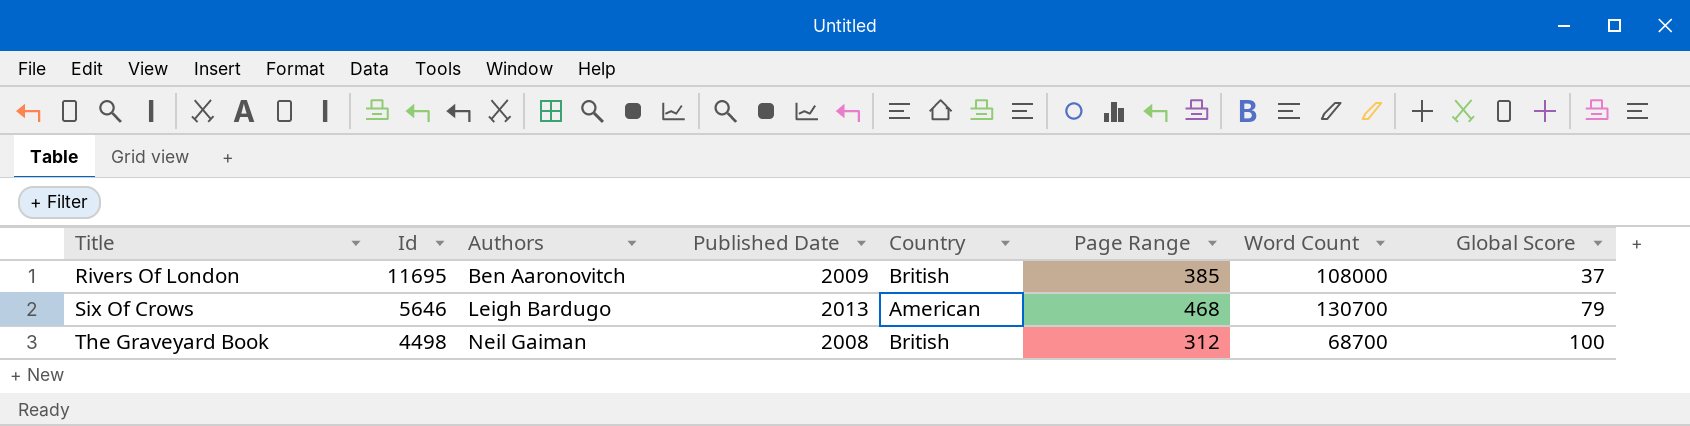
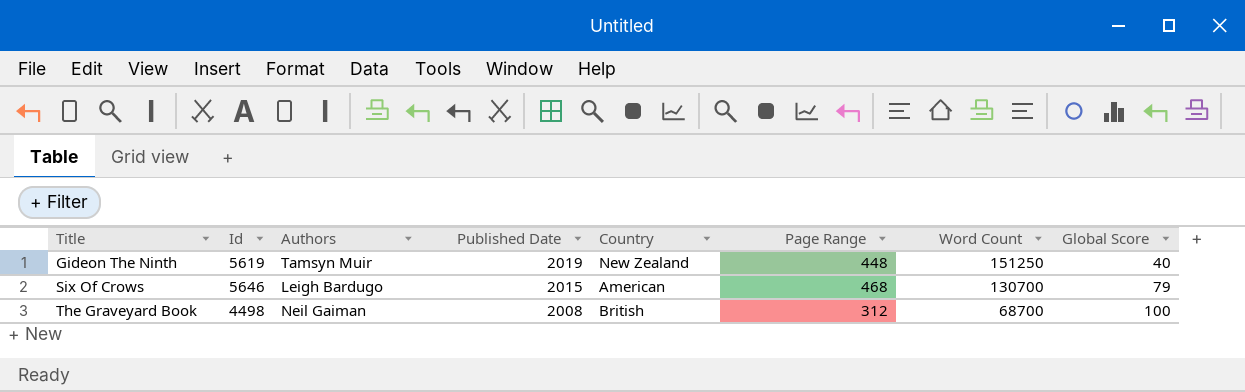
row Rivers Of London: 11695 | Ben Aaronovitch | 2009 | British | 385 | 108000 | 37 -> none
row Gideon The Ninth: none -> 5619 | Tamsyn Muir | 2019 | New Zealand | 448 | 151250 | 40
Six Of Crows | Published Date: 2013 -> 2015

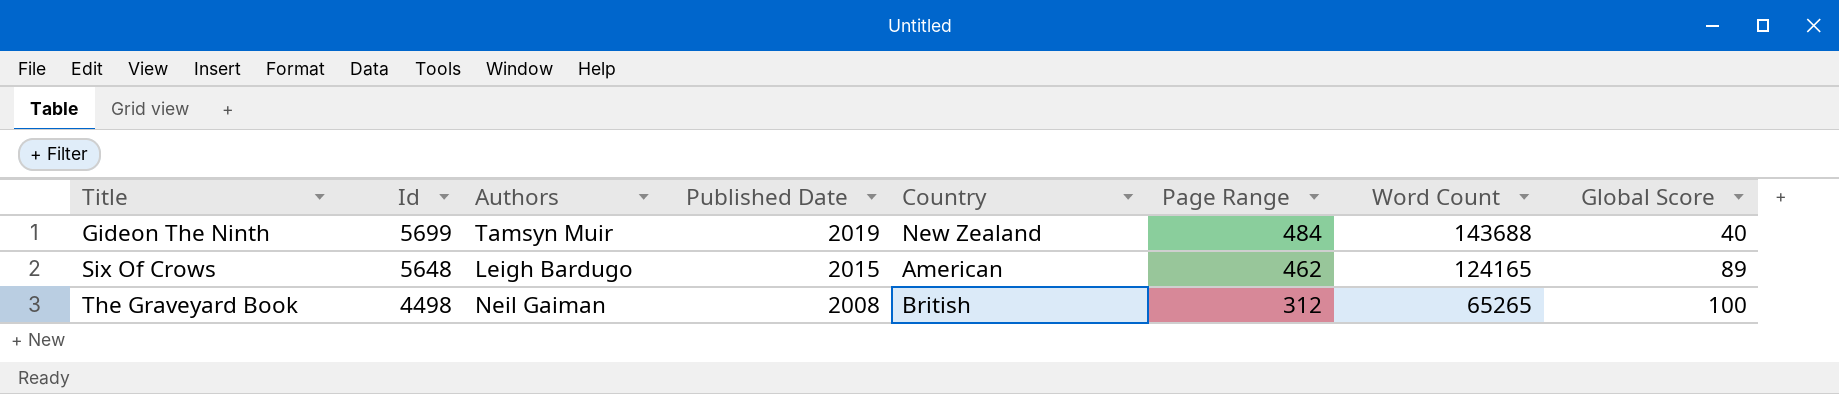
Gideon The Ninth | Id: 5619 -> 5699
Gideon The Ninth | Page Range: 448 -> 484
Gideon The Ninth | Word Count: 151250 -> 143688
Six Of Crows | Id: 5646 -> 5648
Six Of Crows | Page Range: 468 -> 462
Six Of Crows | Word Count: 130700 -> 124165
Six Of Crows | Global Score: 79 -> 89
The Graveyard Book | Word Count: 68700 -> 65265

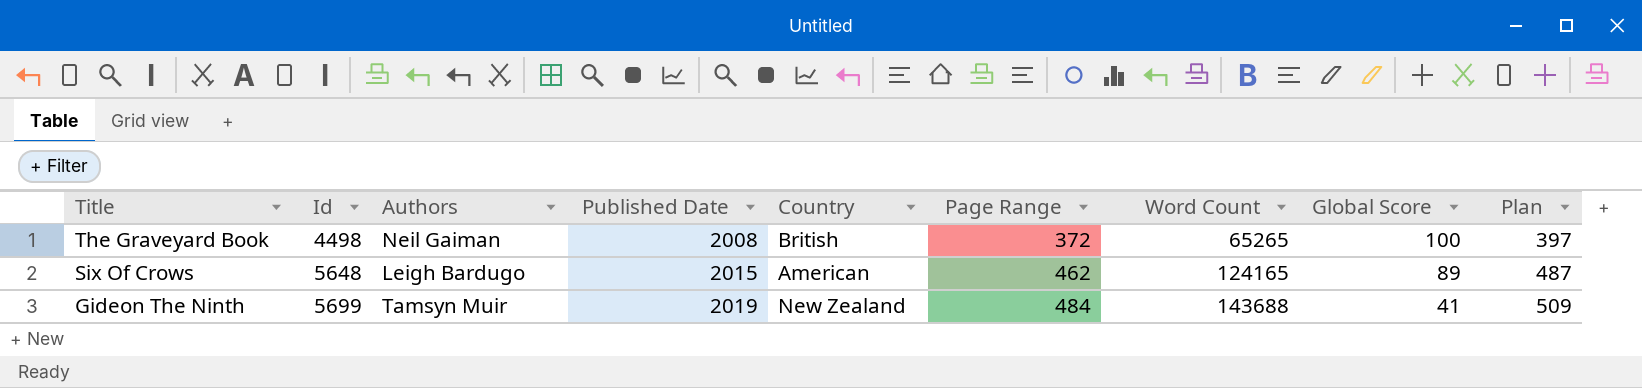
row order: Title ascending -> Title descending
column Plan | formula: none -> [Page Range] + 25
The Graveyard Book | Page Range: 312 -> 372
Gideon The Ninth | Global Score: 40 -> 41

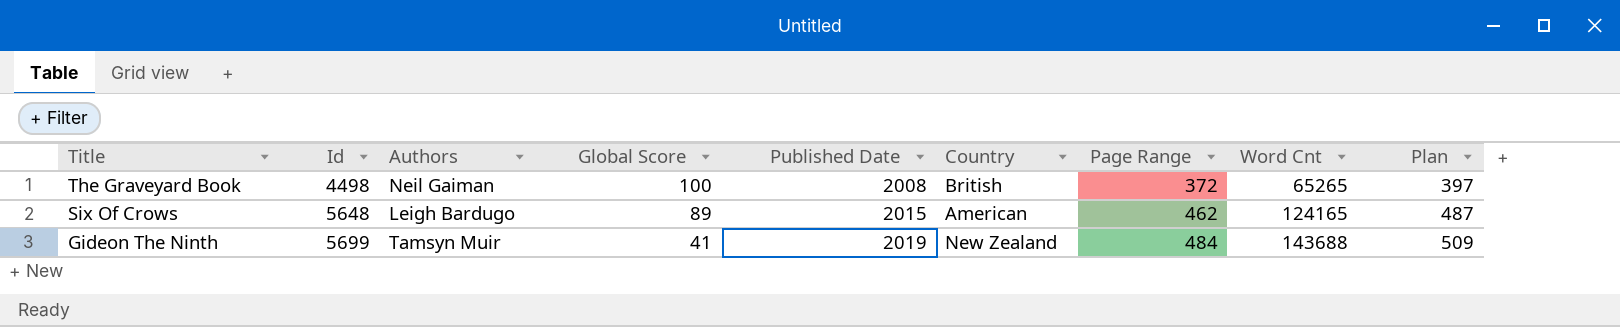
column Global Score | position: 8 -> 4
column name: Word Count -> Word Cnt

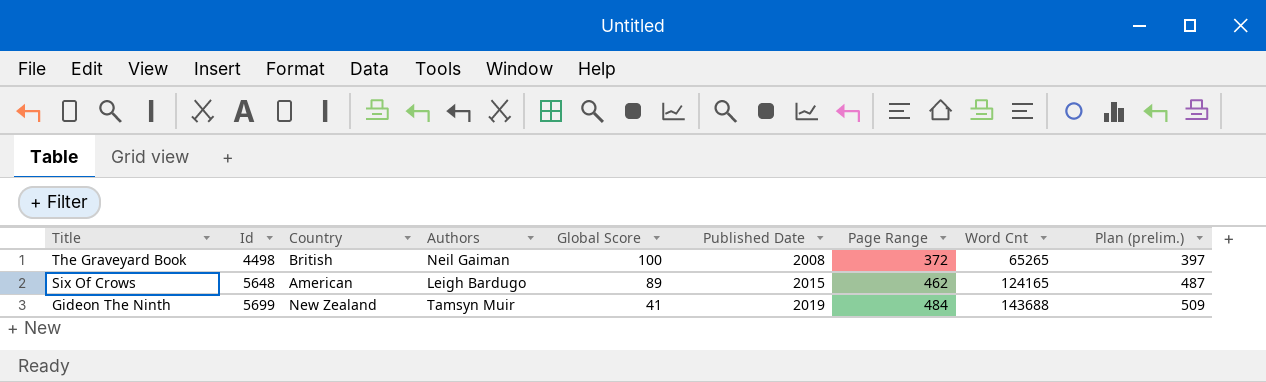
column Country | position: 6 -> 3
column name: Plan -> Plan (prelim.)

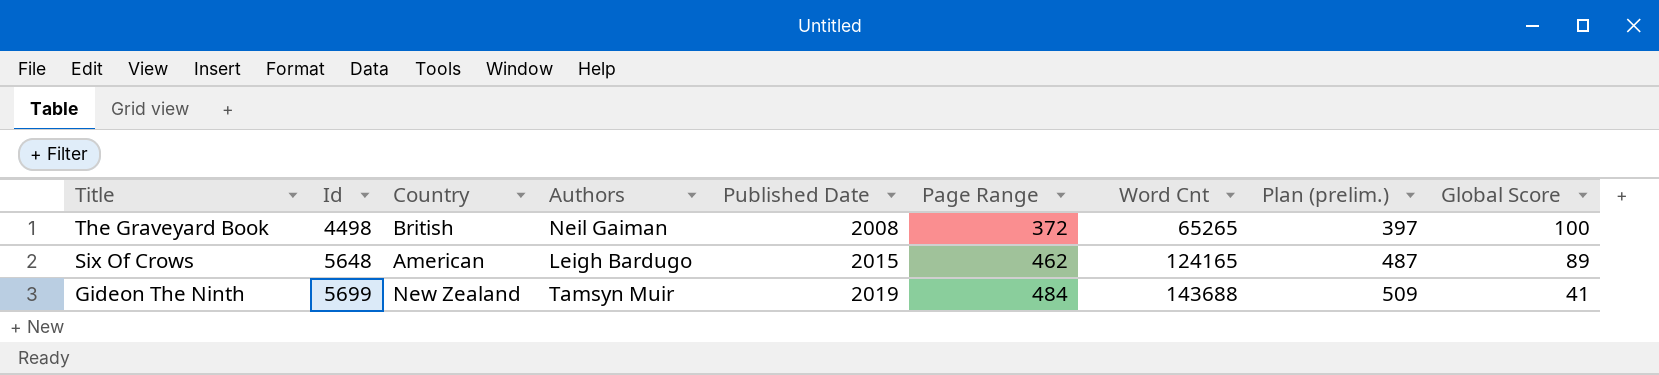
column Global Score | position: 5 -> 9

